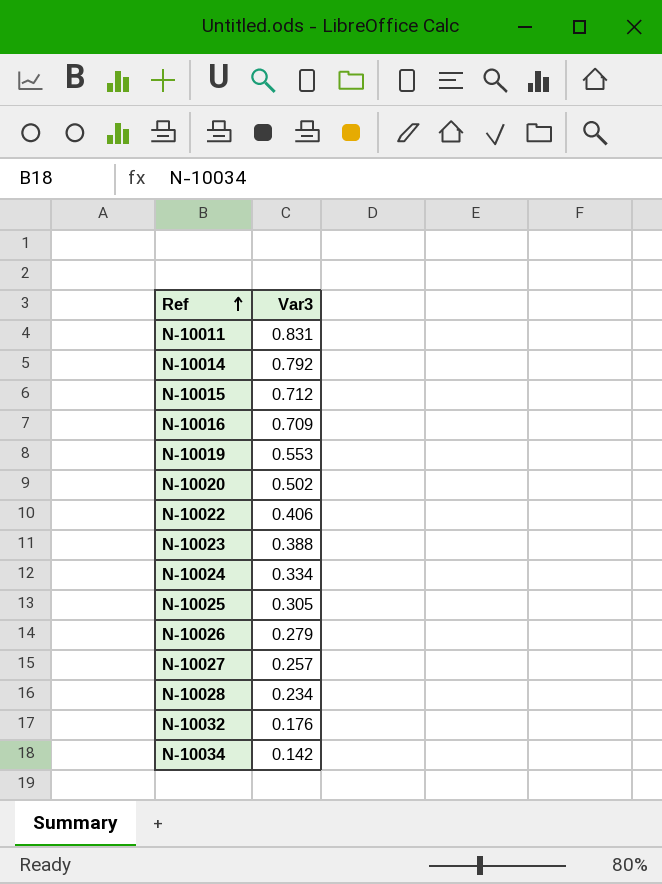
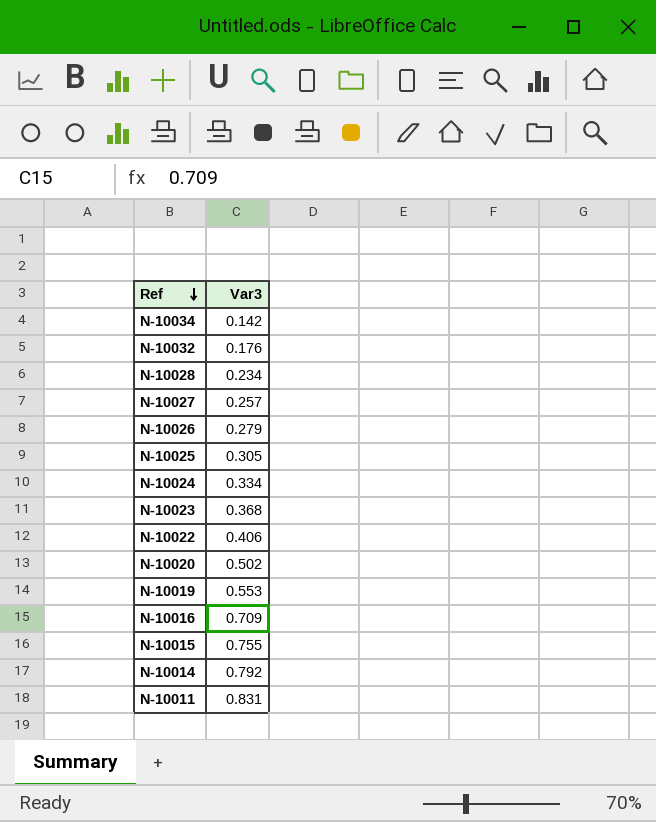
row order: Ref ascending -> Ref descending
N-10023 | Var3: 0.388 -> 0.368
N-10015 | Var3: 0.712 -> 0.755

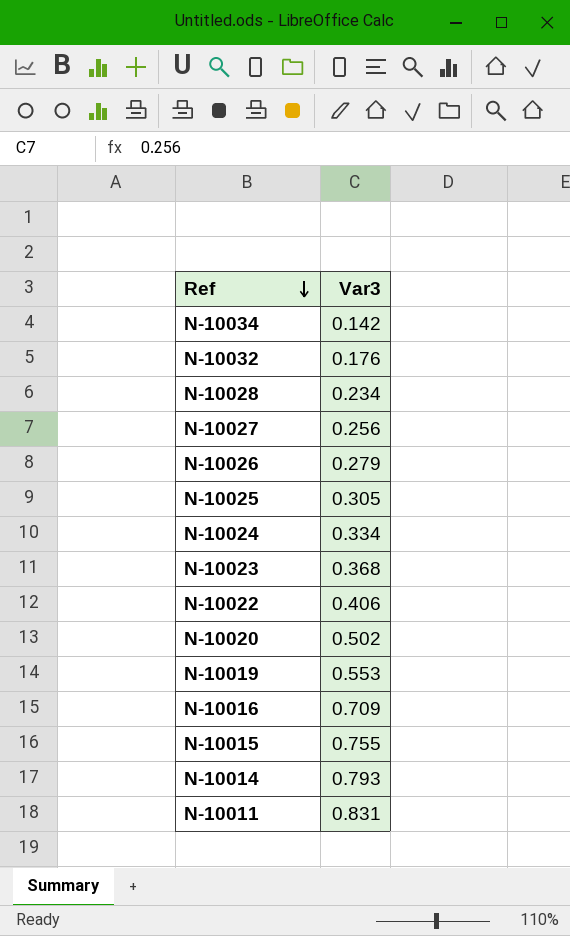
N-10027 | Var3: 0.257 -> 0.256
N-10014 | Var3: 0.792 -> 0.793

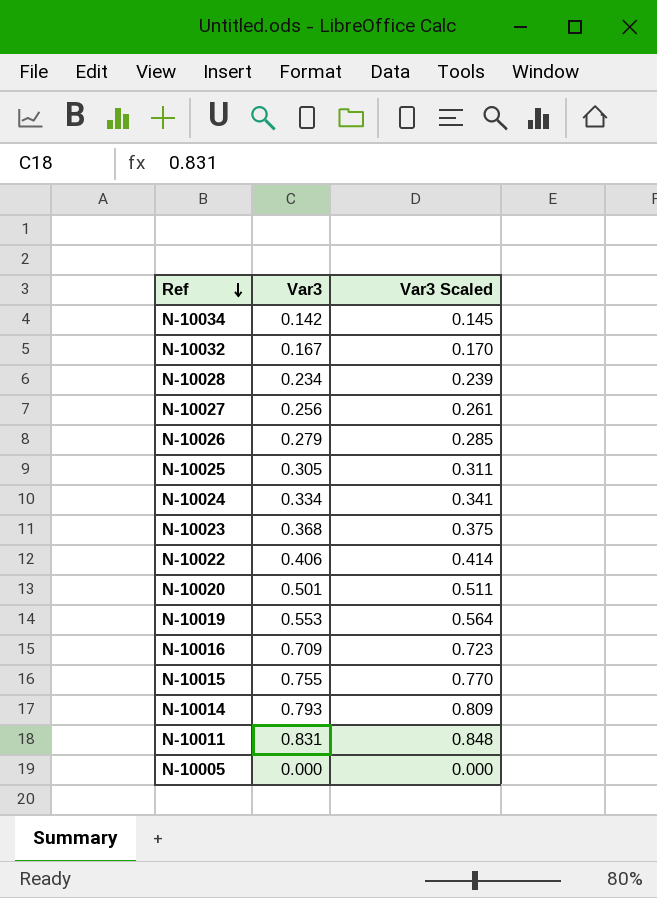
column Var3 Scaled | formula: none -> [Var3] * 1.02
N-10032 | Var3: 0.176 -> 0.167
N-10020 | Var3: 0.502 -> 0.501
row N-10005: none -> 0.000 | 0.000

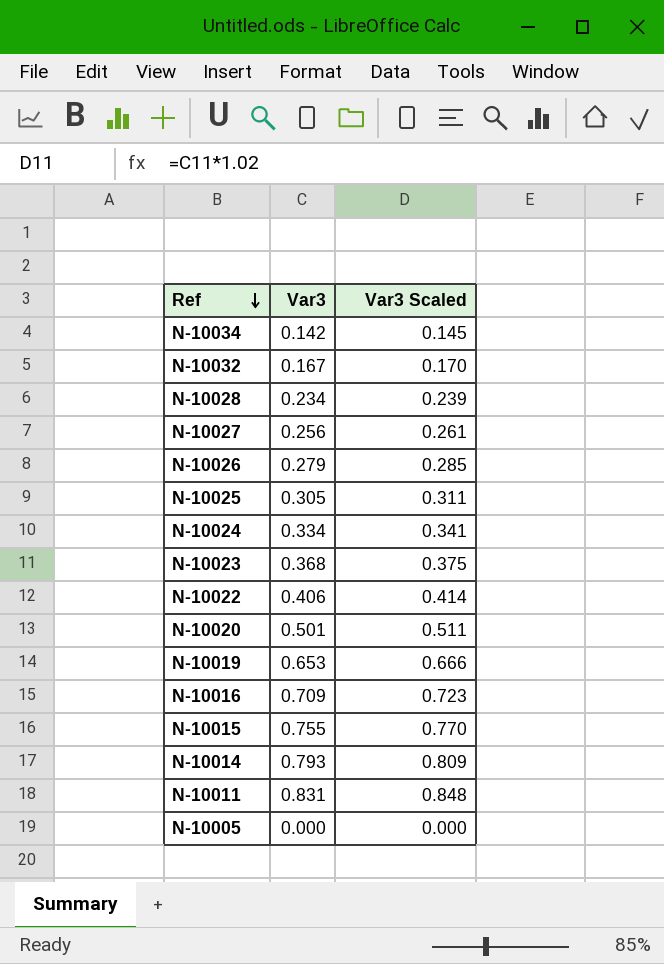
N-10019 | Var3: 0.553 -> 0.653
N-10019 | Var3 Scaled: 0.564 -> 0.666

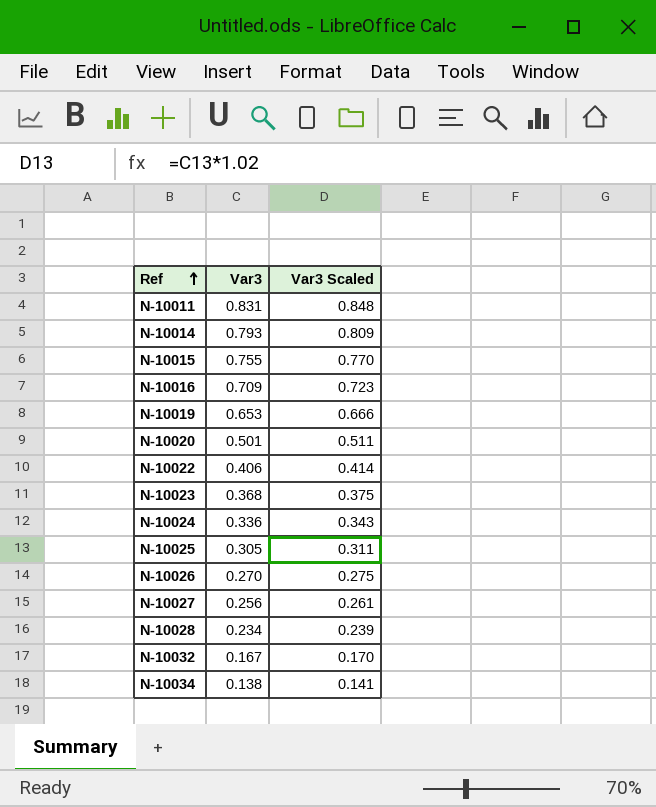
row order: Ref descending -> Ref ascending
row N-10005: 0.000 | 0.000 -> none
N-10024 | Var3: 0.334 -> 0.336
N-10024 | Var3 Scaled: 0.341 -> 0.343
N-10026 | Var3: 0.279 -> 0.270
N-10026 | Var3 Scaled: 0.285 -> 0.275
N-10034 | Var3: 0.142 -> 0.138
N-10034 | Var3 Scaled: 0.145 -> 0.141

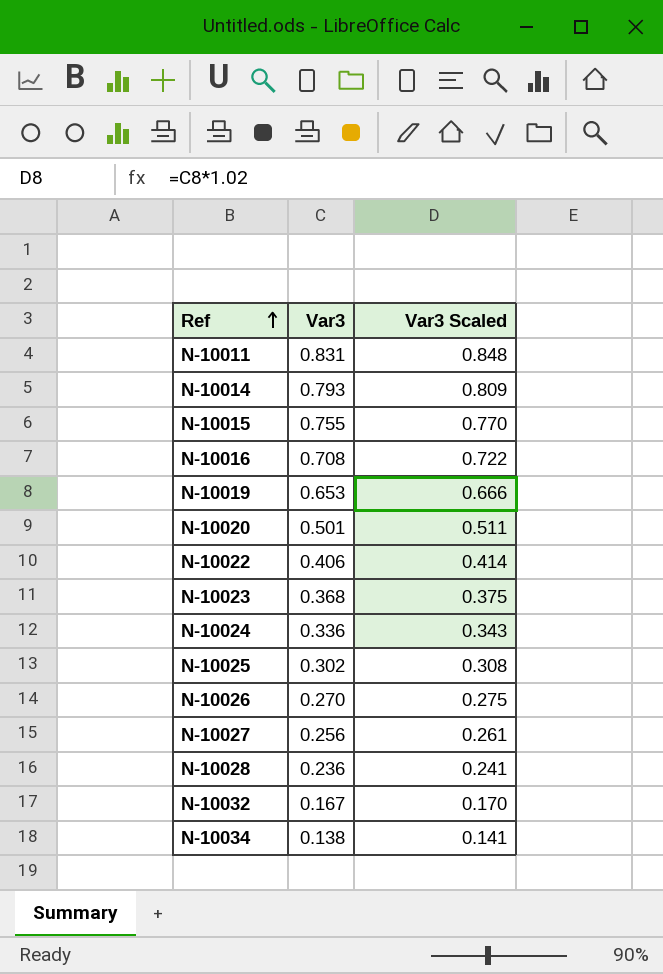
N-10016 | Var3: 0.709 -> 0.708
N-10016 | Var3 Scaled: 0.723 -> 0.722
N-10025 | Var3: 0.305 -> 0.302
N-10025 | Var3 Scaled: 0.311 -> 0.308
N-10028 | Var3: 0.234 -> 0.236
N-10028 | Var3 Scaled: 0.239 -> 0.241

